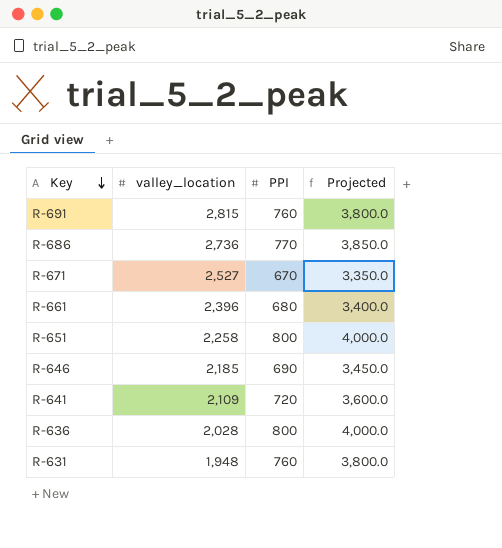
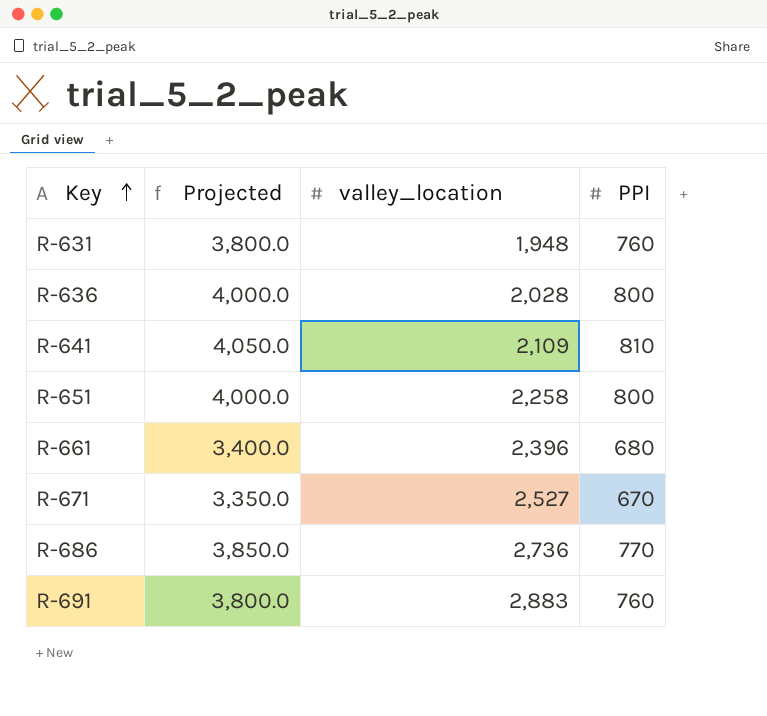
row order: Key descending -> Key ascending
column Projected | position: 4 -> 2
row R-646: 2,185 | 690 | 3,450.0 -> none
R-641 | Projected: 3,600.0 -> 4,050.0
R-641 | PPI: 720 -> 810
R-691 | valley_location: 2,815 -> 2,883

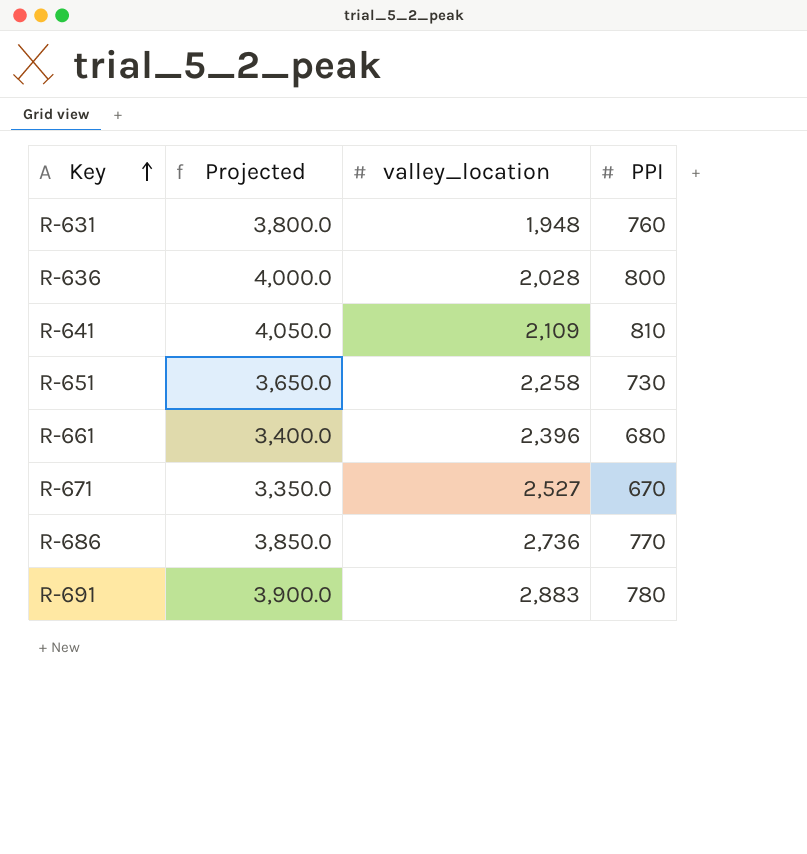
R-651 | Projected: 4,000.0 -> 3,650.0
R-651 | PPI: 800 -> 730
R-691 | Projected: 3,800.0 -> 3,900.0
R-691 | PPI: 760 -> 780

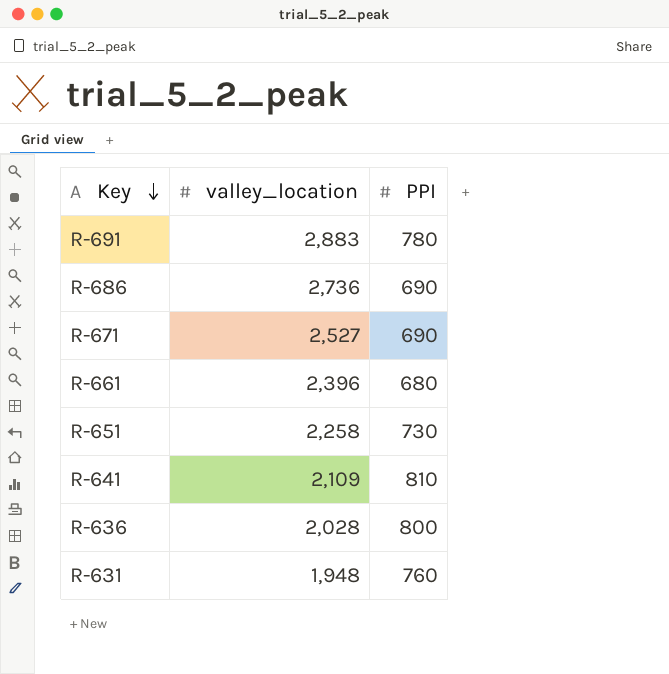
row order: Key ascending -> Key descending
column Projected | formula: [PPI] * 5 -> none
R-686 | PPI: 770 -> 690
R-671 | PPI: 670 -> 690

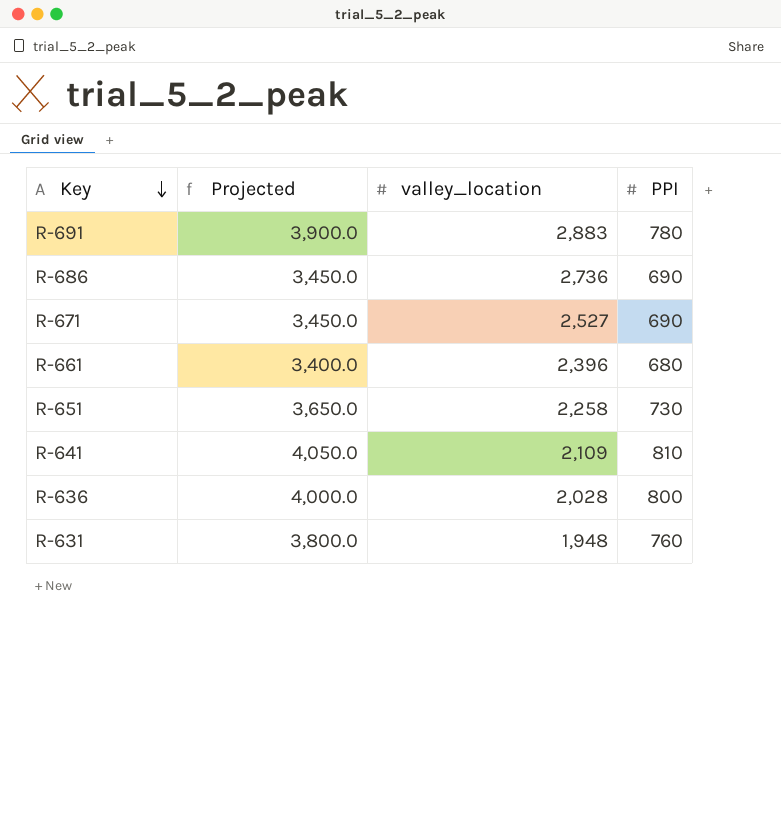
column Projected | formula: none -> [PPI] * 5

